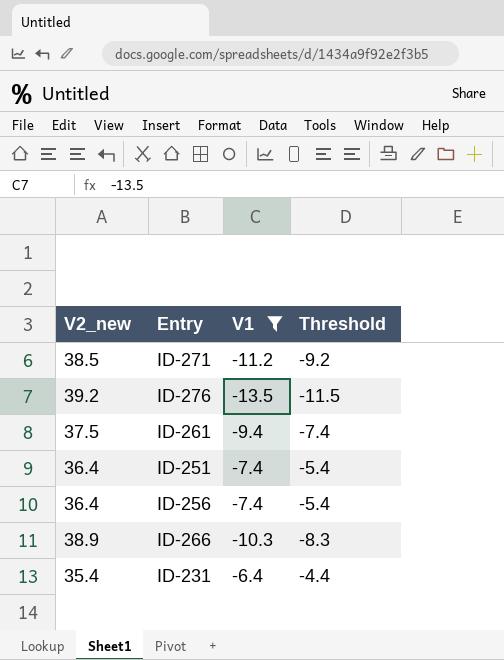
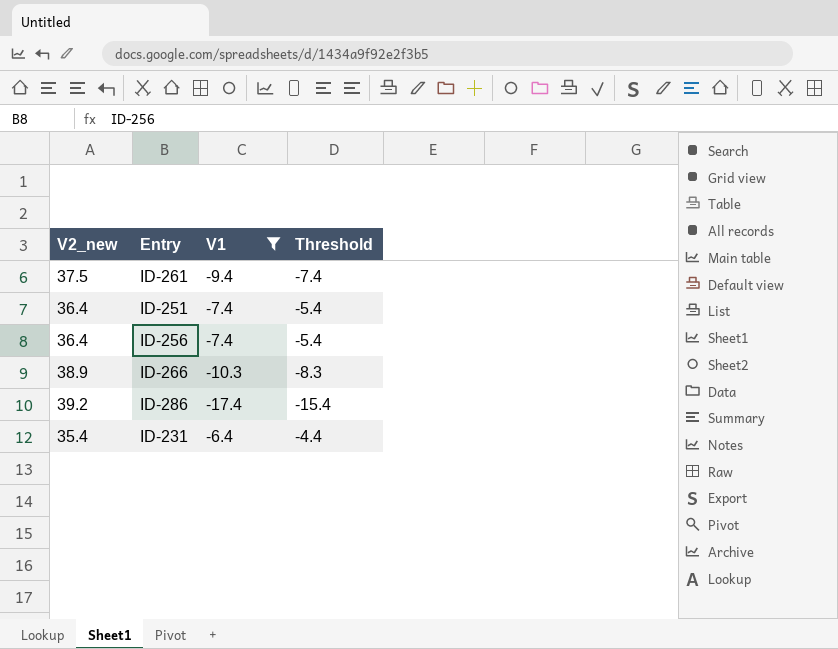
row ID-271: 38.5 | -11.2 | -9.2 -> none
row ID-276: 39.2 | -13.5 | -11.5 -> none
row ID-286: none -> 39.2 | -17.4 | -15.4

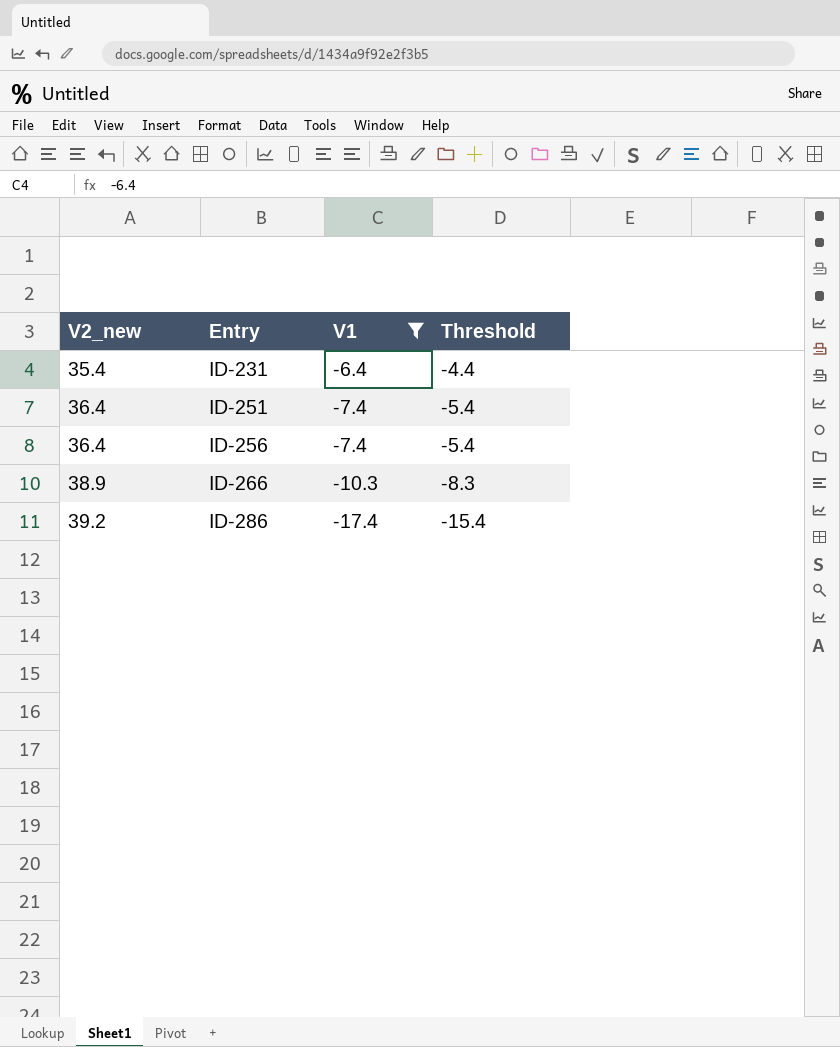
row order: none -> V2_new ascending
row ID-261: 37.5 | -9.4 | -7.4 -> none

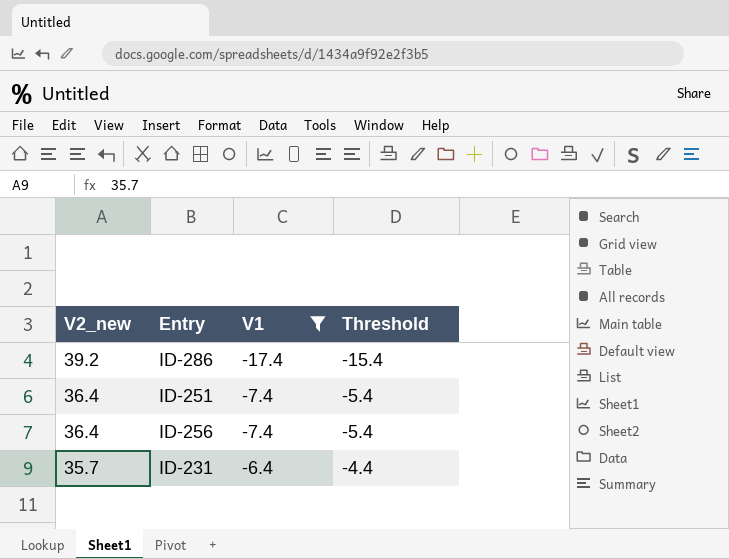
row order: V2_new ascending -> V2_new descending
row ID-266: 38.9 | -10.3 | -8.3 -> none
ID-231 | V2_new: 35.4 -> 35.7

